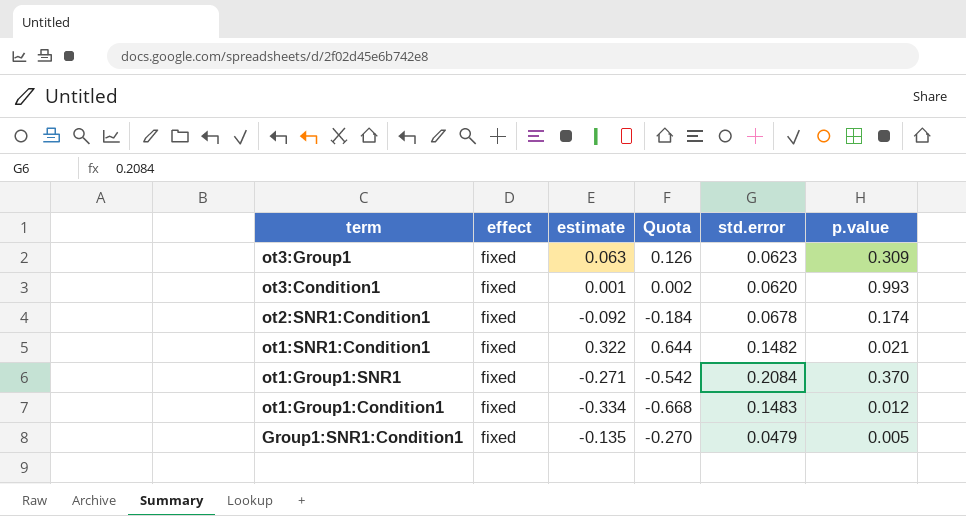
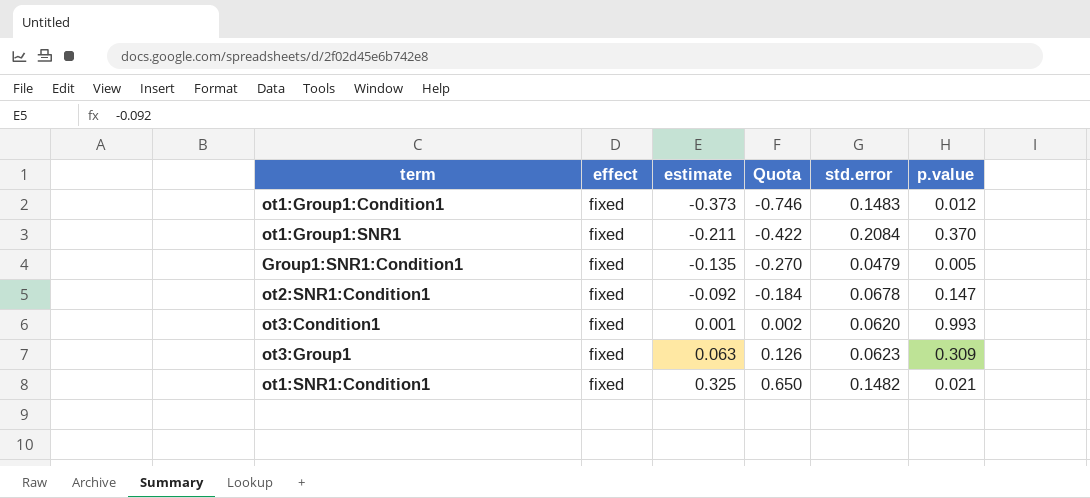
row order: term descending -> estimate ascending
ot1:Group1:Condition1 | estimate: -0.334 -> -0.373
ot1:Group1:Condition1 | Quota: -0.668 -> -0.746
ot1:Group1:SNR1 | estimate: -0.271 -> -0.211
ot1:Group1:SNR1 | Quota: -0.542 -> -0.422
ot2:SNR1:Condition1 | p.value: 0.174 -> 0.147
ot1:SNR1:Condition1 | estimate: 0.322 -> 0.325
ot1:SNR1:Condition1 | Quota: 0.644 -> 0.650

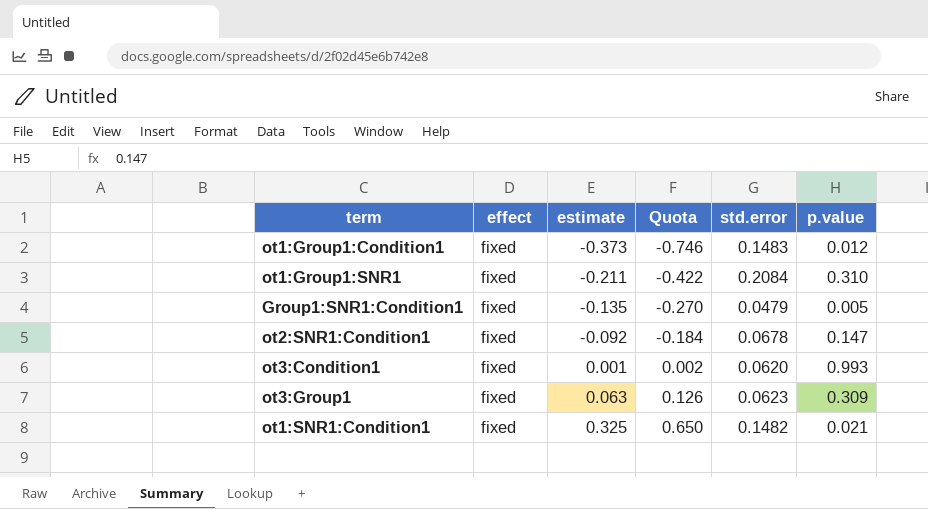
ot1:Group1:SNR1 | p.value: 0.370 -> 0.310

